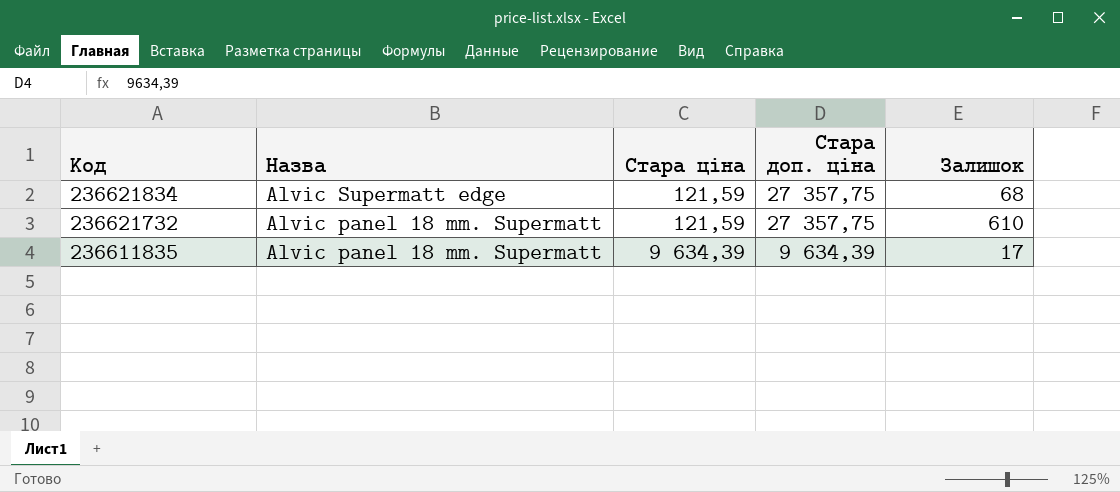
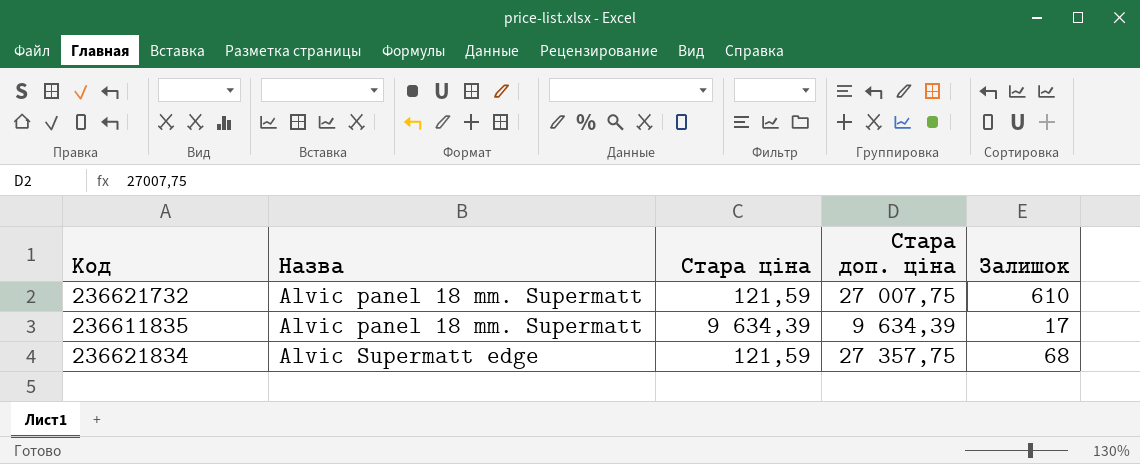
row order: Код descending -> Назва ascending
236621732 | Стара доп. ціна: 27 357,75 -> 27 007,75

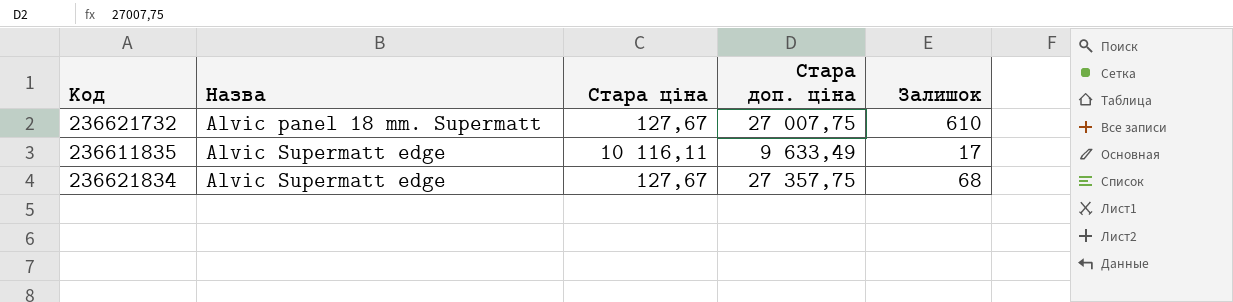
236621732 | Стара ціна: 121,59 -> 127,67
236611835 | Назва: Alvic panel 18 mm. Supermatt -> Alvic Supermatt edge
236611835 | Стара ціна: 9 634,39 -> 10 116,11
236611835 | Стара доп. ціна: 9 634,39 -> 9 633,49
236621834 | Стара ціна: 121,59 -> 127,67

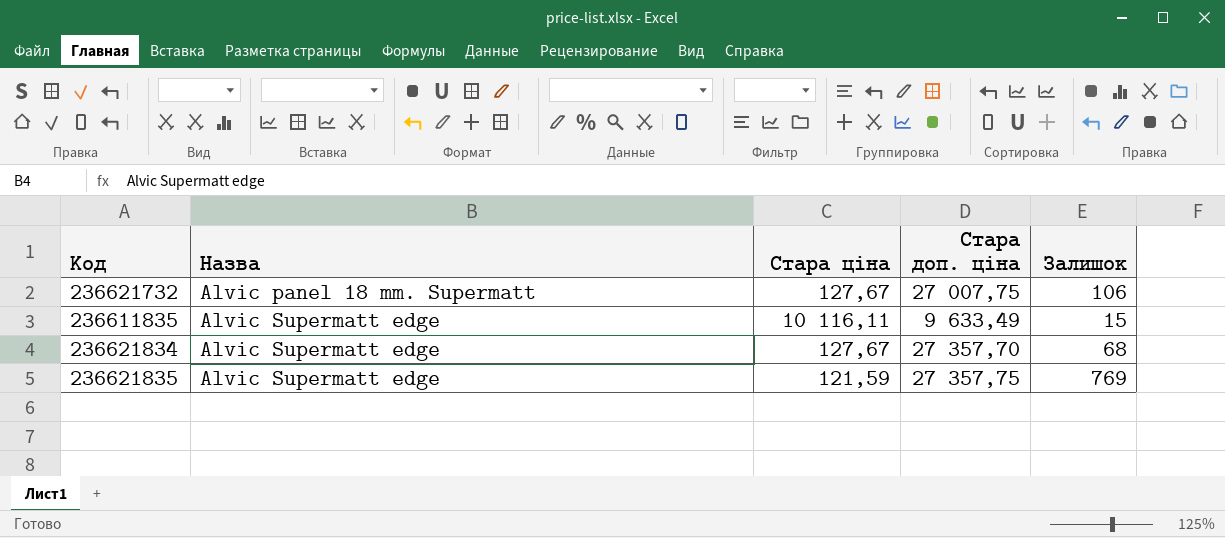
236621732 | Залишок: 610 -> 106
236611835 | Залишок: 17 -> 15
236621834 | Стара доп. ціна: 27 357,75 -> 27 357,70
row 236621835: none -> Alvic Supermatt edge | 121,59 | 27 357,75 | 769

